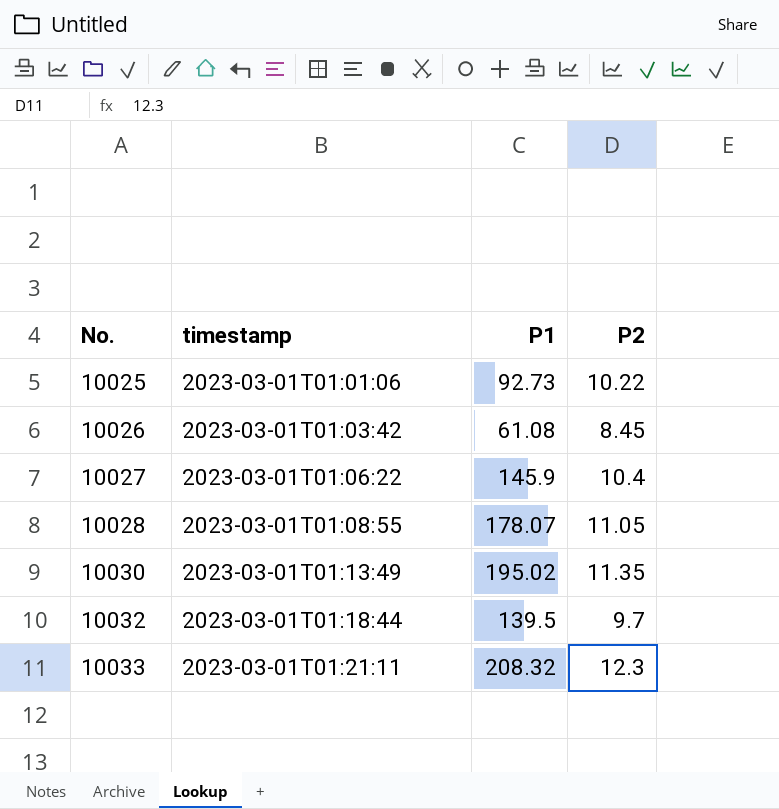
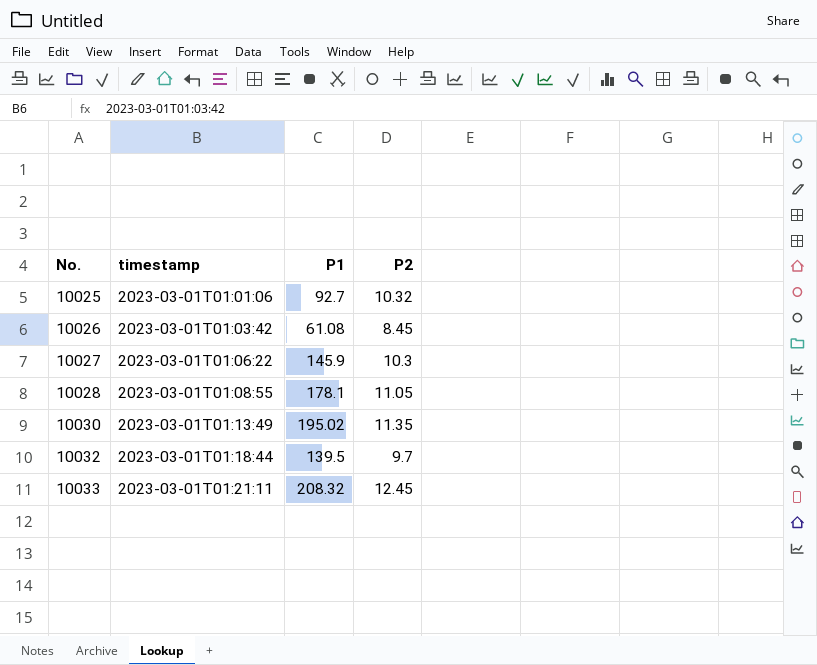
10025 | P1: 92.73 -> 92.7
10025 | P2: 10.22 -> 10.32
10027 | P2: 10.4 -> 10.3
10028 | P1: 178.07 -> 178.1
10033 | P2: 12.3 -> 12.45

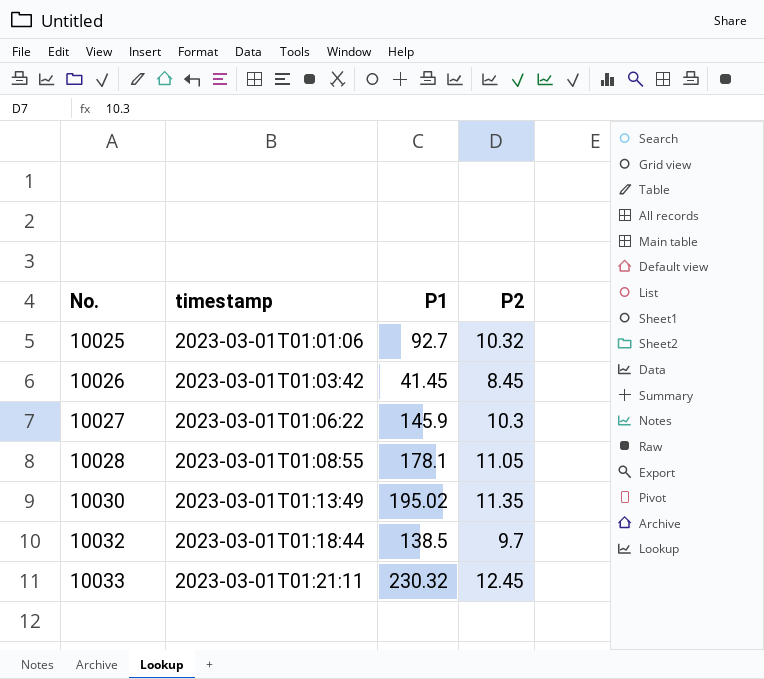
10026 | P1: 61.08 -> 41.45
10032 | P1: 139.5 -> 138.5
10033 | P1: 208.32 -> 230.32

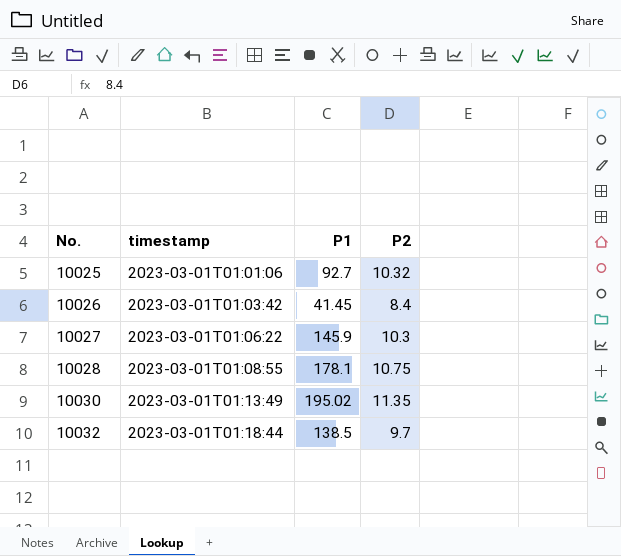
row 10033: 2023-03-01T01:21:11 | 230.32 | 12.45 -> none
10026 | P2: 8.45 -> 8.4
10028 | P2: 11.05 -> 10.75

